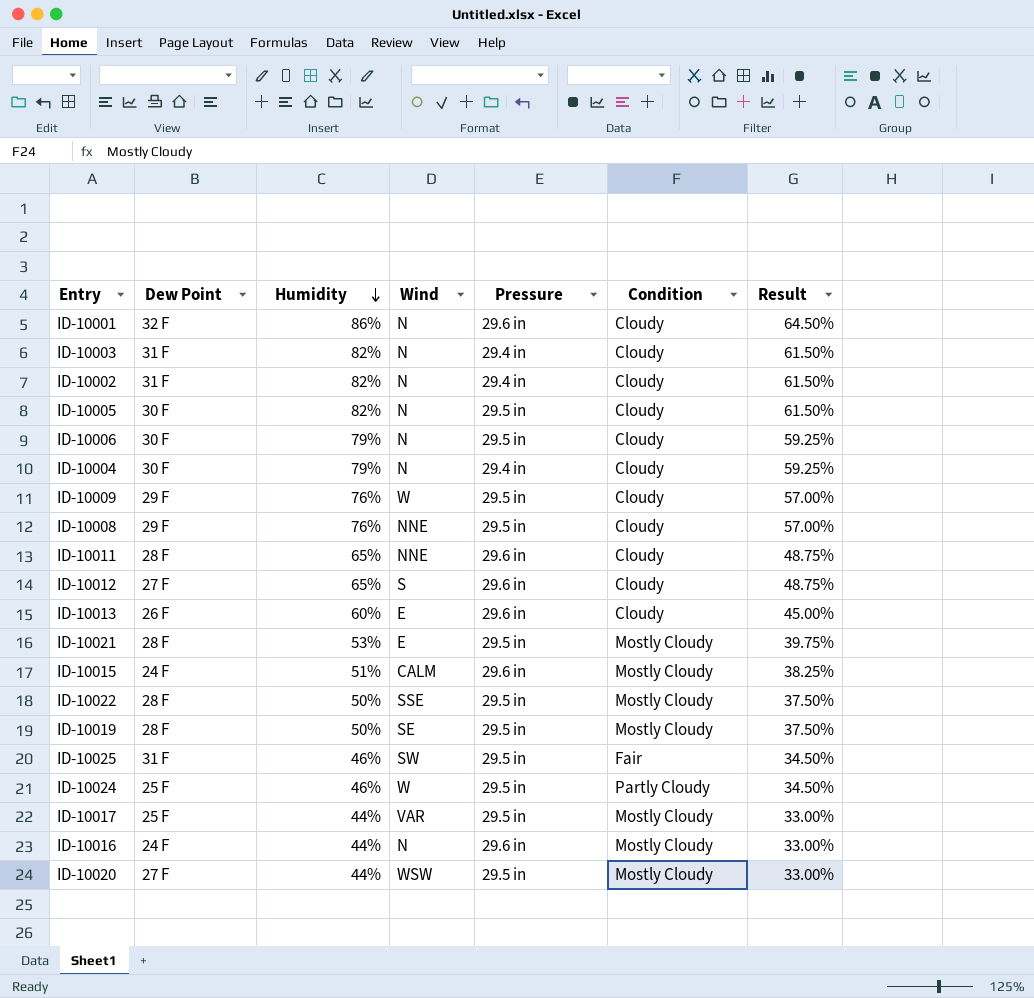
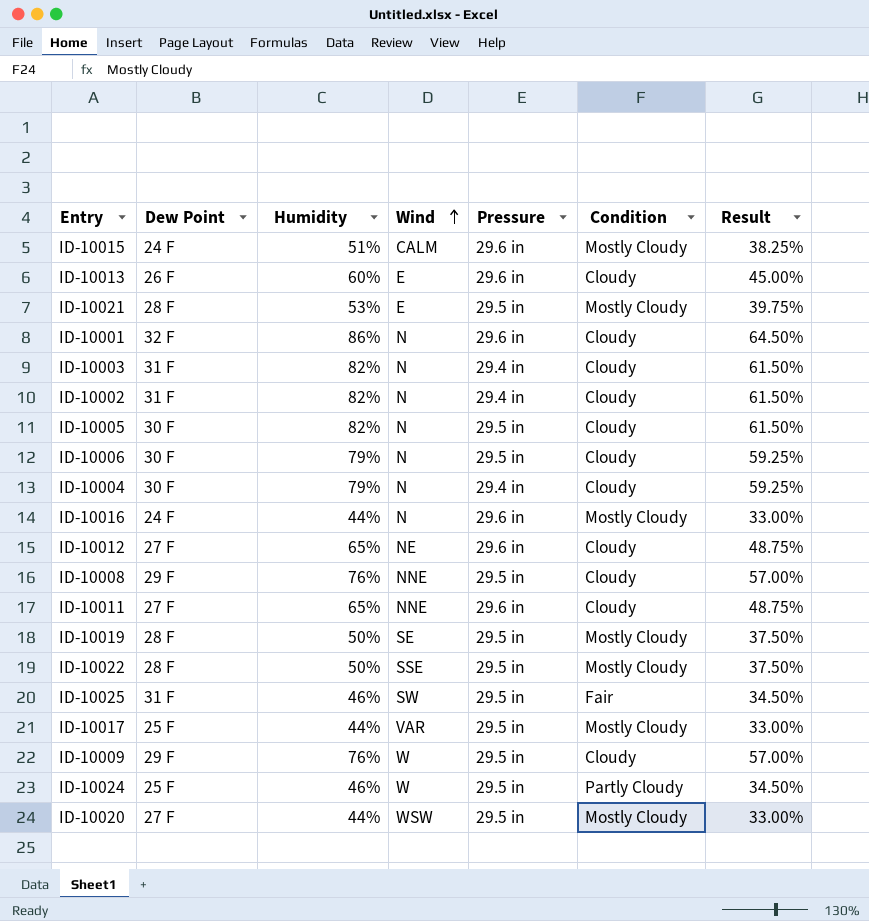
row order: Humidity descending -> Wind ascending
ID-10012 | Wind: S -> NE
ID-10011 | Dew Point: 28 F -> 27 F

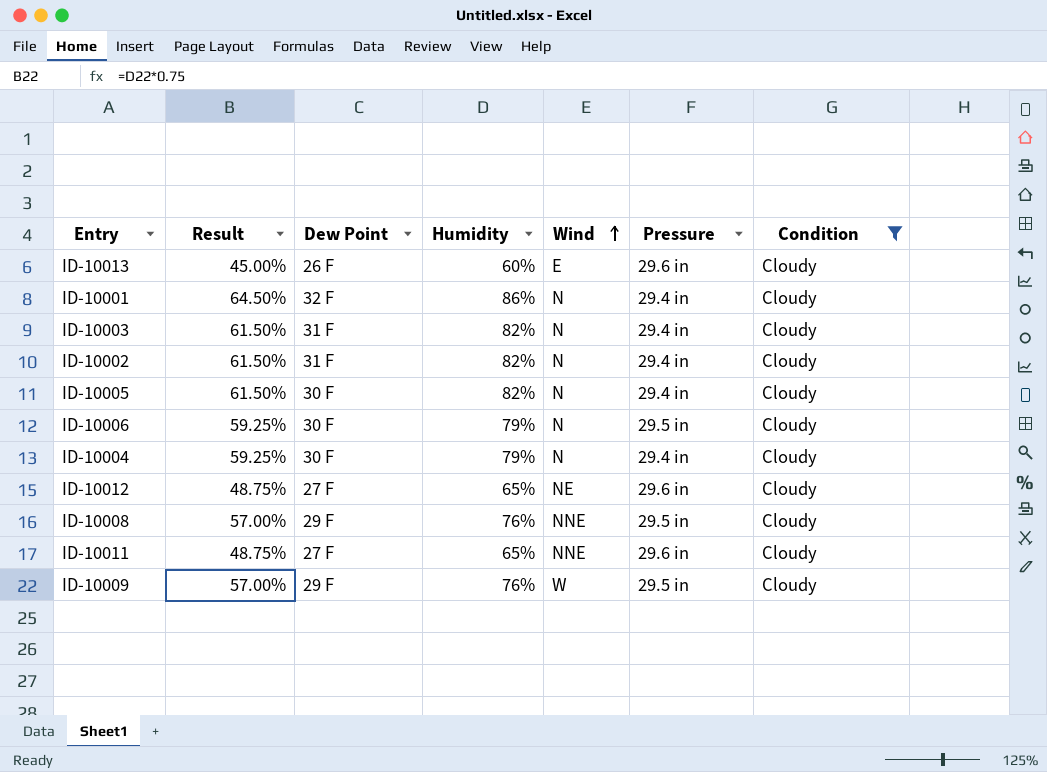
filter: none -> Condition = Cloudy
column Result | position: 7 -> 2
ID-10001 | Pressure: 29.6 in -> 29.4 in
ID-10005 | Pressure: 29.5 in -> 29.4 in

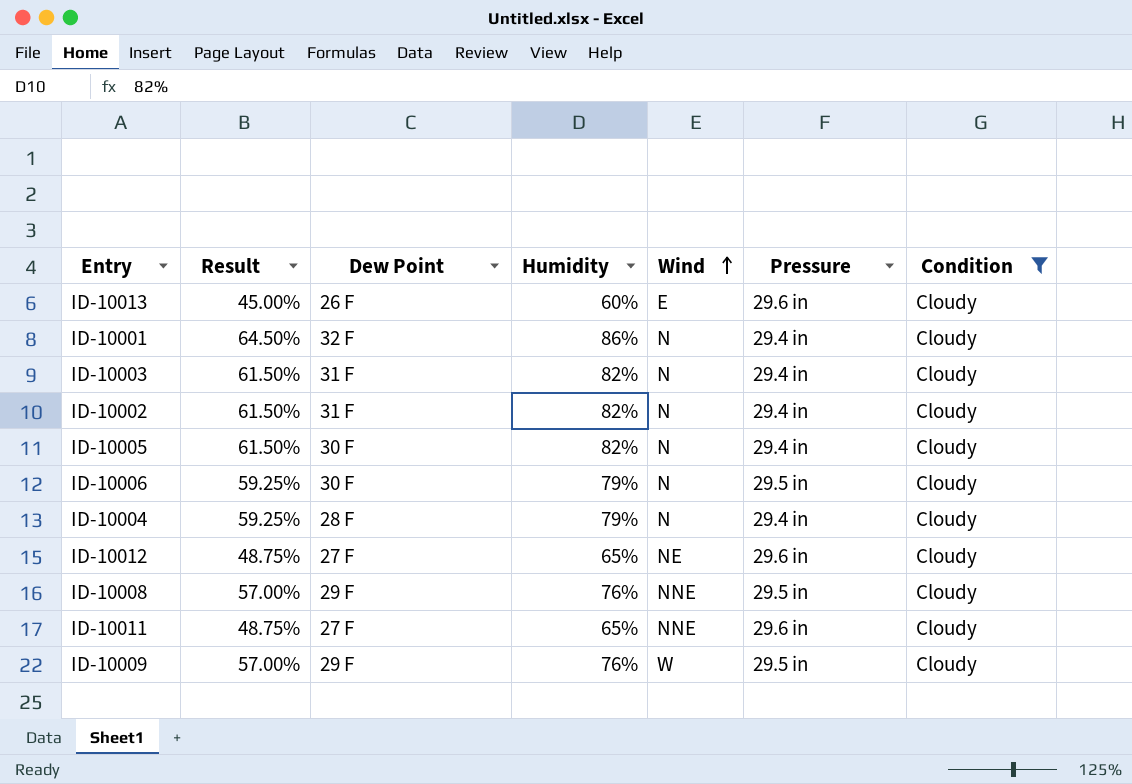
ID-10004 | Dew Point: 30 F -> 28 F

